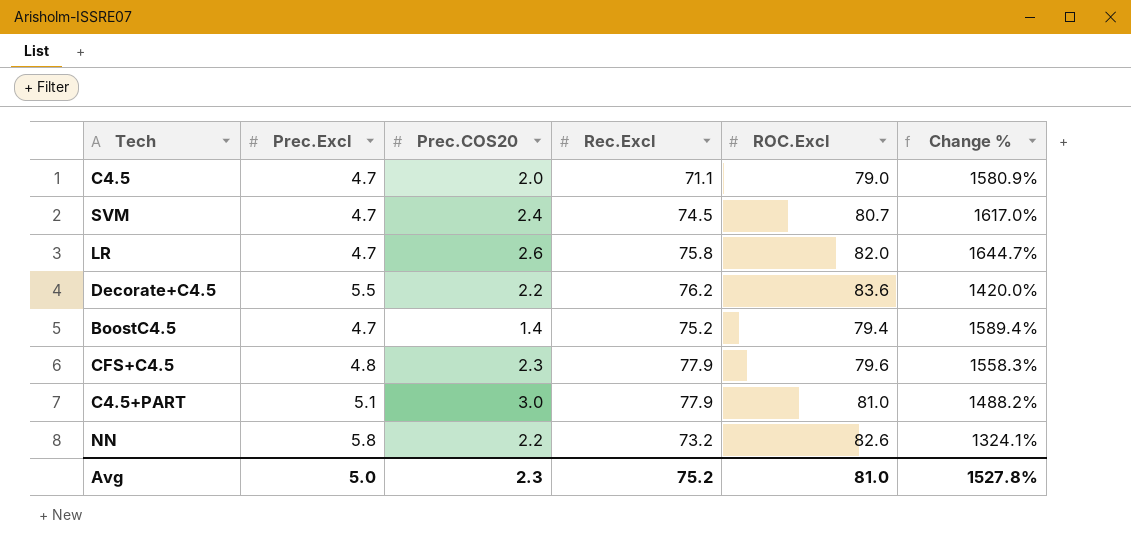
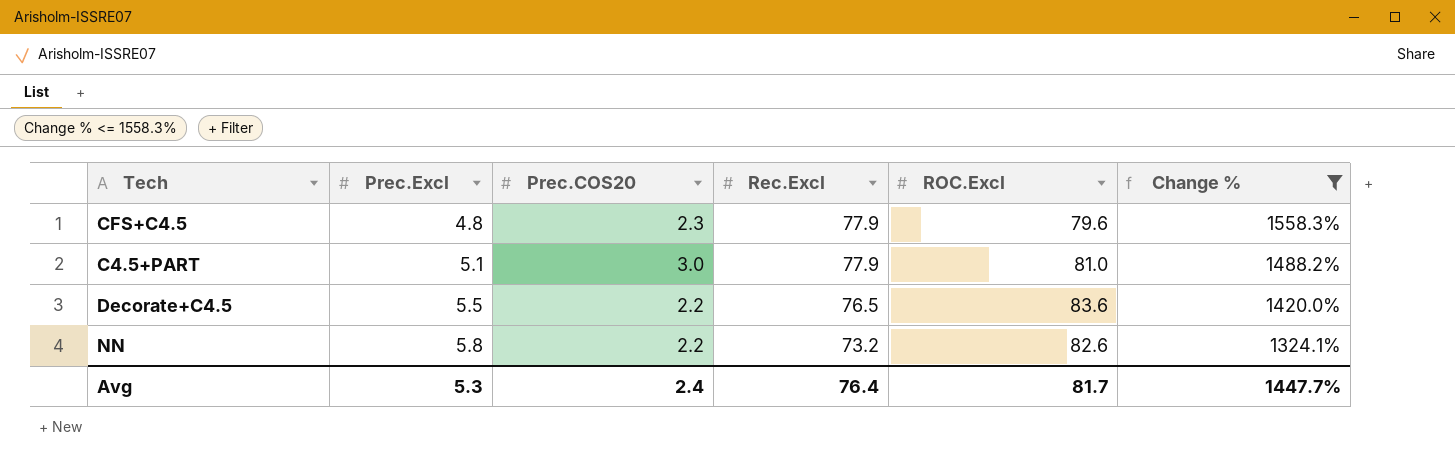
filter: none -> Change % <= 1558.3%
row order: none -> Prec.Excl ascending
Decorate+C4.5 | Rec.Excl: 76.2 -> 76.5
Avg | Prec.Excl: 5.0 -> 5.3
Avg | Prec.COS20: 2.3 -> 2.4
Avg | Rec.Excl: 75.2 -> 76.4
Avg | ROC.Excl: 81.0 -> 81.7
Avg | Change %: 1527.8% -> 1447.7%

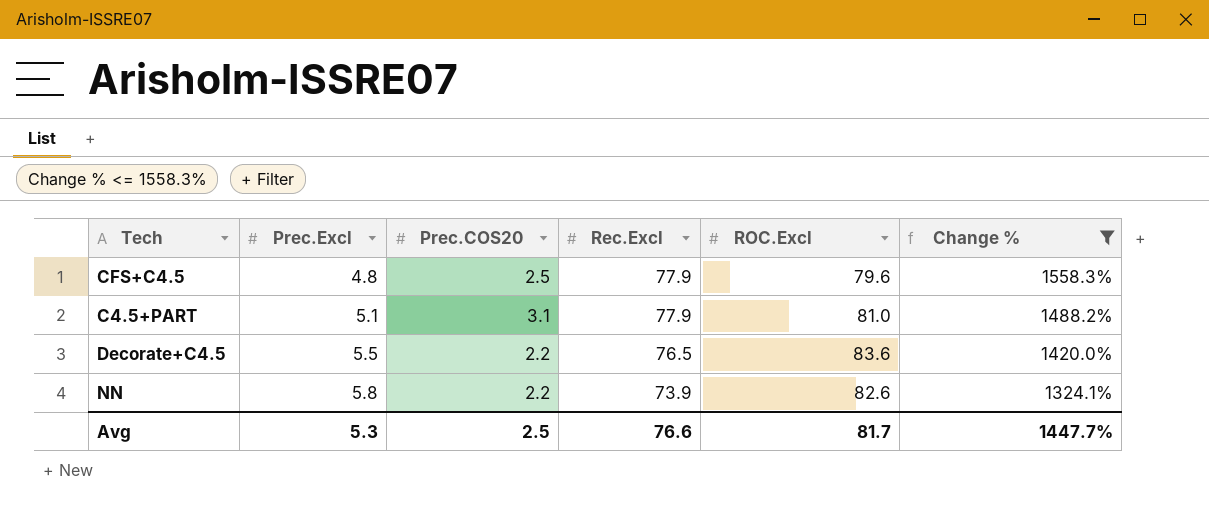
CFS+C4.5 | Prec.COS20: 2.3 -> 2.5
C4.5+PART | Prec.COS20: 3.0 -> 3.1
NN | Rec.Excl: 73.2 -> 73.9
Avg | Prec.COS20: 2.4 -> 2.5
Avg | Rec.Excl: 76.4 -> 76.6

